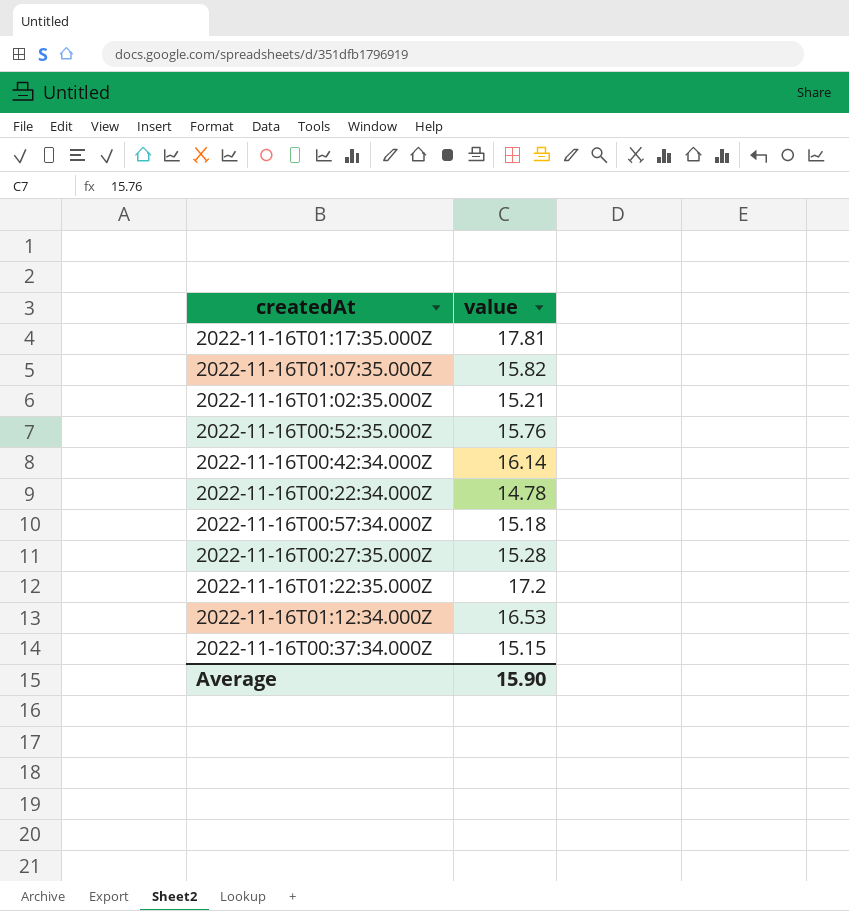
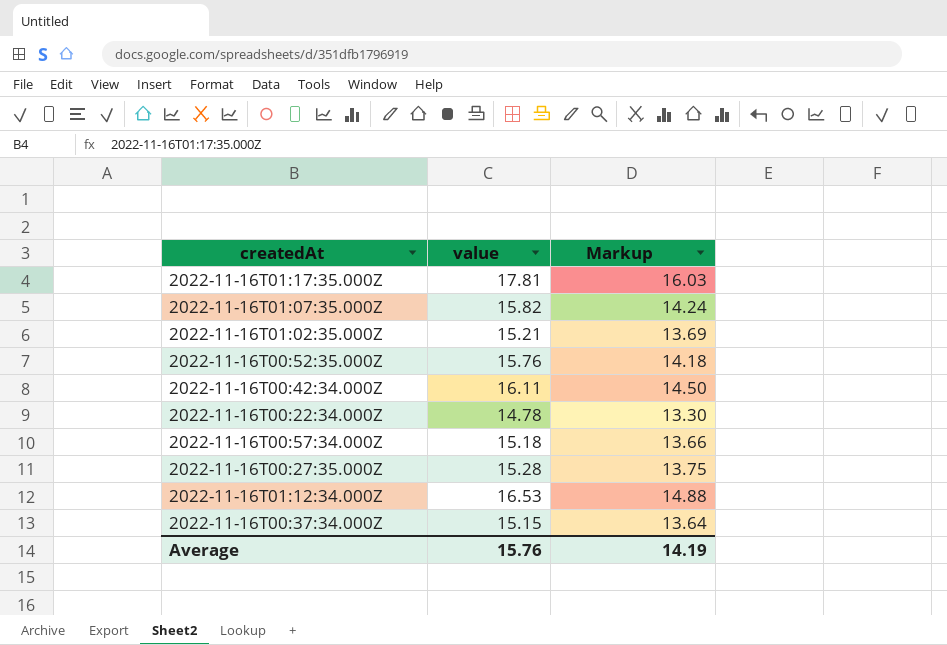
column Markup | formula: none -> [value] * 0.9
row 2022-11-16T01:22:35.000Z: 17.2 -> none
2022-11-16T00:42:34.000Z | value: 16.14 -> 16.11
Average | value: 15.90 -> 15.76

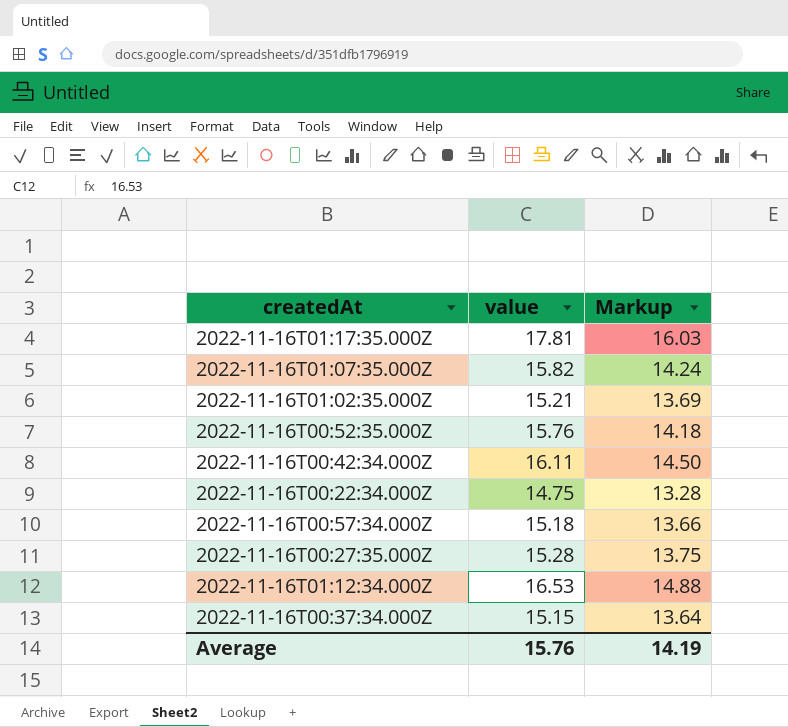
2022-11-16T00:22:34.000Z | value: 14.78 -> 14.75
2022-11-16T00:22:34.000Z | Markup: 13.30 -> 13.28

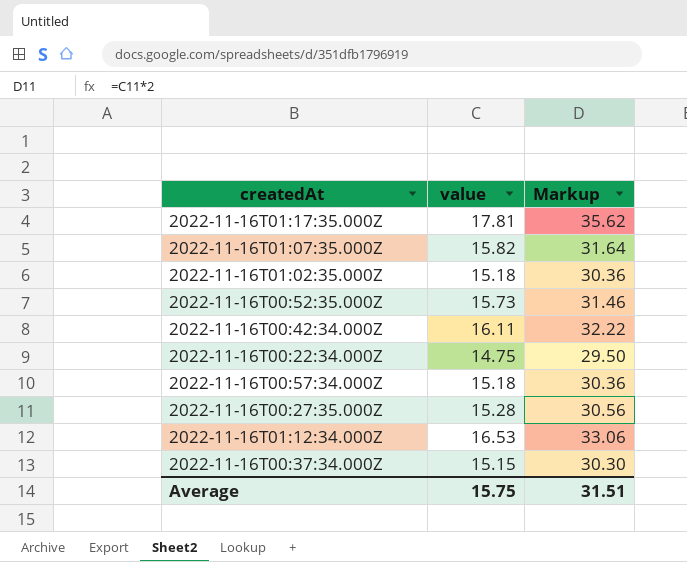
column Markup | formula: [value] * 0.9 -> [value] * 2
2022-11-16T01:02:35.000Z | value: 15.21 -> 15.18
2022-11-16T00:52:35.000Z | value: 15.76 -> 15.73
Average | value: 15.76 -> 15.75
Average | Markup: 14.19 -> 31.51

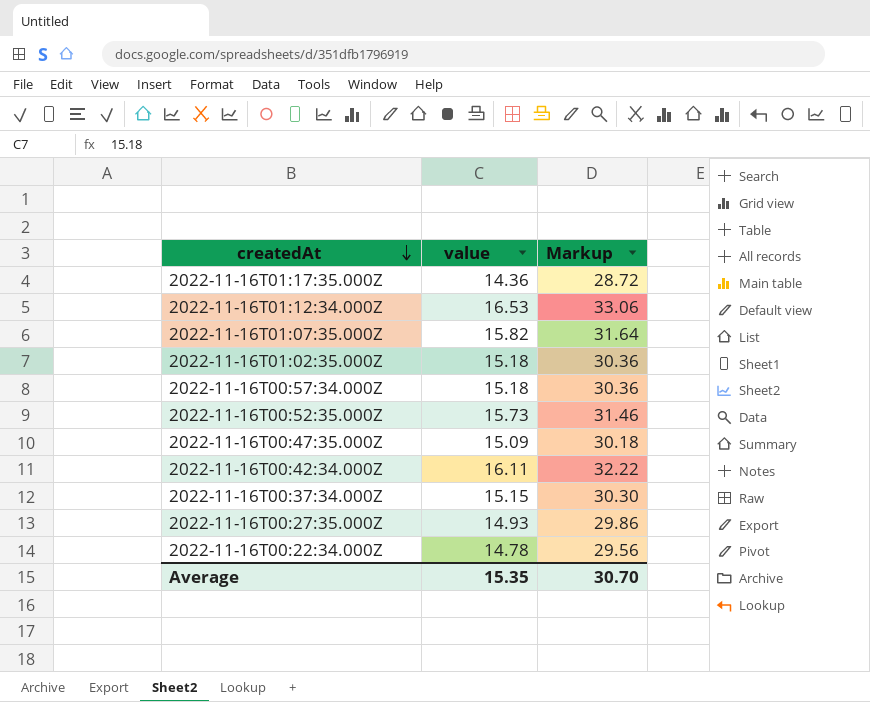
row order: none -> createdAt descending
2022-11-16T01:17:35.000Z | value: 17.81 -> 14.36
2022-11-16T01:17:35.000Z | Markup: 35.62 -> 28.72
row 2022-11-16T00:47:35.000Z: none -> 15.09 | 30.18
2022-11-16T00:27:35.000Z | value: 15.28 -> 14.93
2022-11-16T00:27:35.000Z | Markup: 30.56 -> 29.86
2022-11-16T00:22:34.000Z | value: 14.75 -> 14.78
2022-11-16T00:22:34.000Z | Markup: 29.50 -> 29.56
Average | value: 15.75 -> 15.35
Average | Markup: 31.51 -> 30.70

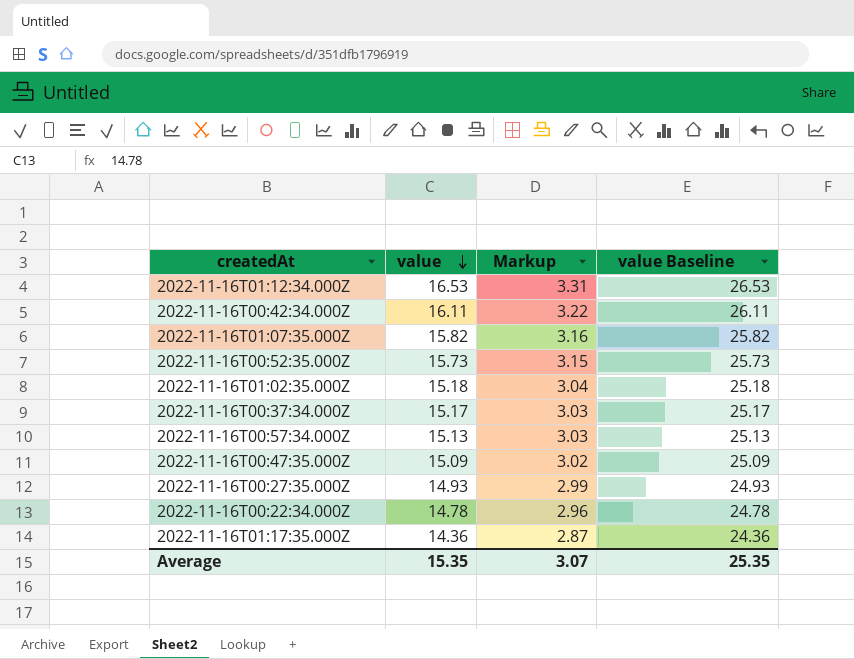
row order: createdAt descending -> value descending
column Markup | formula: [value] * 2 -> [value] * 0.2
column value Baseline | formula: none -> [value] + 10
2022-11-16T00:37:34.000Z | value: 15.15 -> 15.17
2022-11-16T00:57:34.000Z | value: 15.18 -> 15.13
Average | Markup: 30.70 -> 3.07

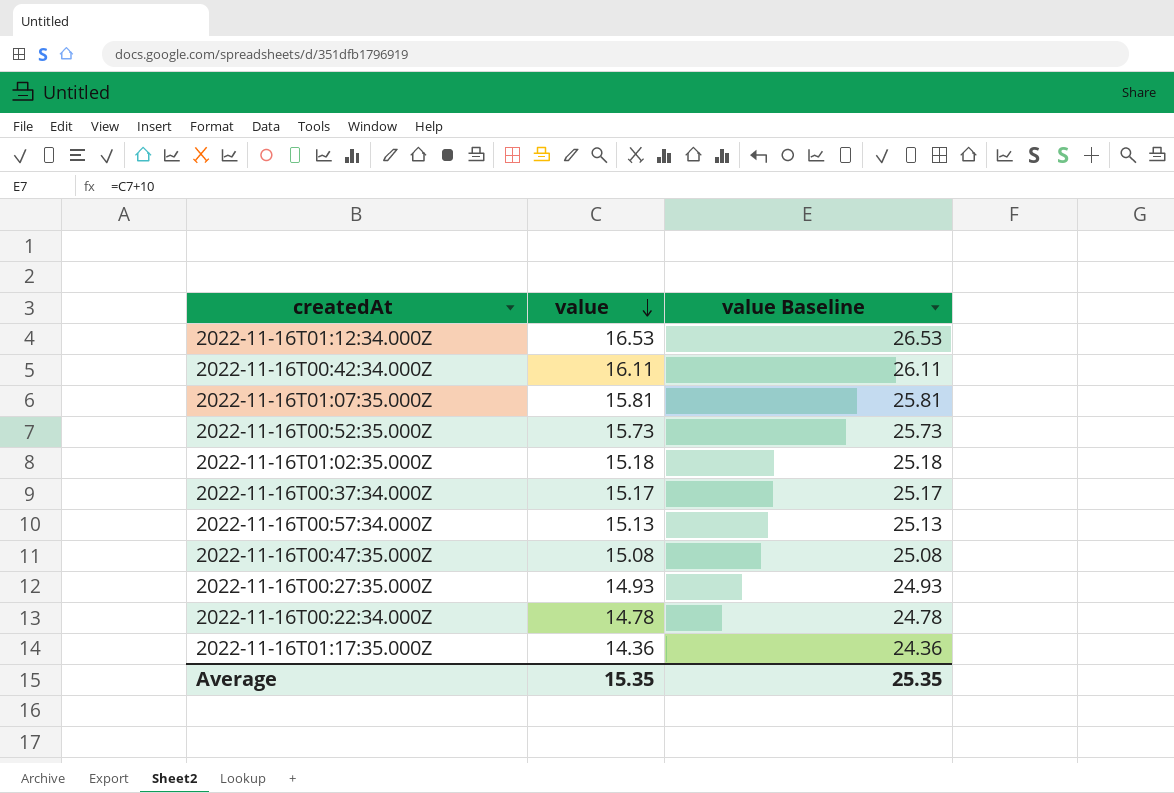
column Markup | formula: [value] * 0.2 -> none
2022-11-16T01:07:35.000Z | value: 15.82 -> 15.81
2022-11-16T01:07:35.000Z | value Baseline: 25.82 -> 25.81
2022-11-16T00:47:35.000Z | value: 15.09 -> 15.08
2022-11-16T00:47:35.000Z | value Baseline: 25.09 -> 25.08

